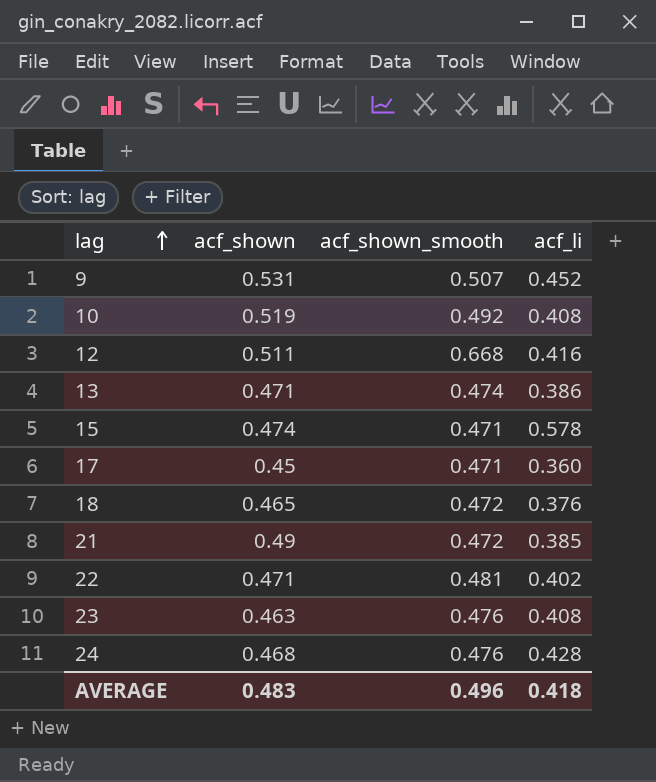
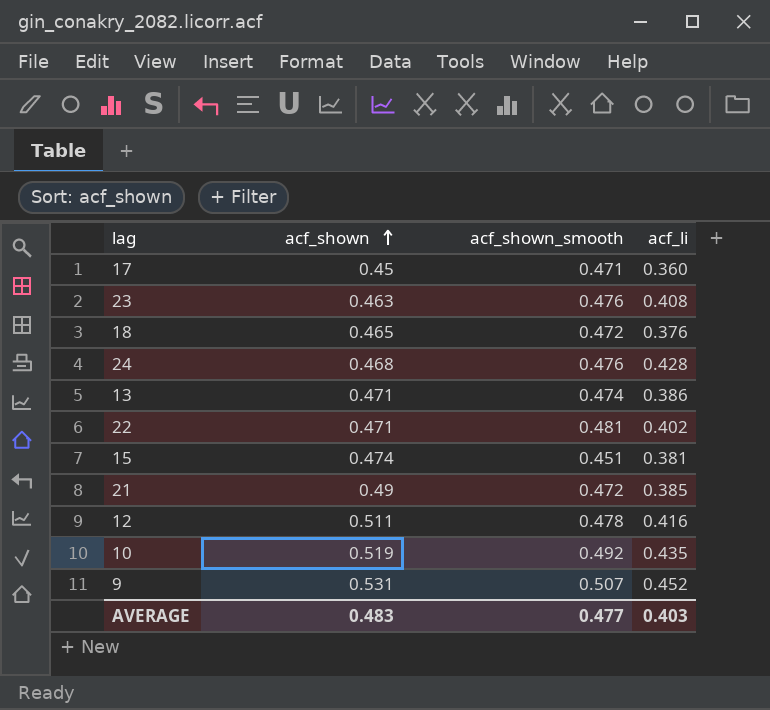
row order: lag ascending -> acf_shown ascending
15 | acf_shown_smooth: 0.471 -> 0.451
15 | acf_li: 0.578 -> 0.381
12 | acf_shown_smooth: 0.668 -> 0.478
10 | acf_li: 0.408 -> 0.435
AVERAGE | acf_shown_smooth: 0.496 -> 0.477
AVERAGE | acf_li: 0.418 -> 0.403

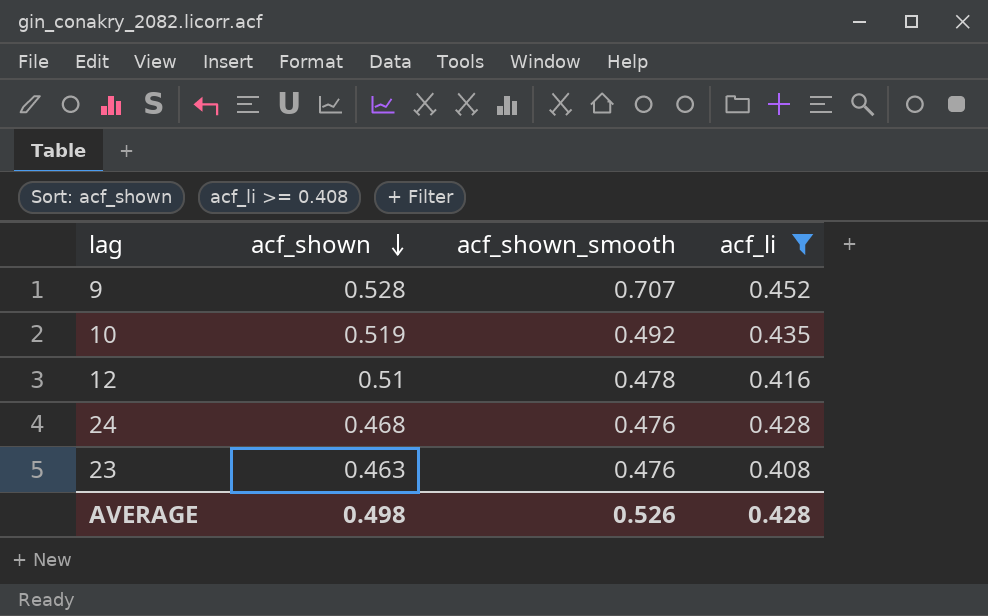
filter: none -> acf_li >= 0.408
row order: acf_shown ascending -> acf_shown descending
9 | acf_shown: 0.531 -> 0.528
9 | acf_shown_smooth: 0.507 -> 0.707
12 | acf_shown: 0.511 -> 0.51
AVERAGE | acf_shown: 0.483 -> 0.498
AVERAGE | acf_shown_smooth: 0.477 -> 0.526
AVERAGE | acf_li: 0.403 -> 0.428

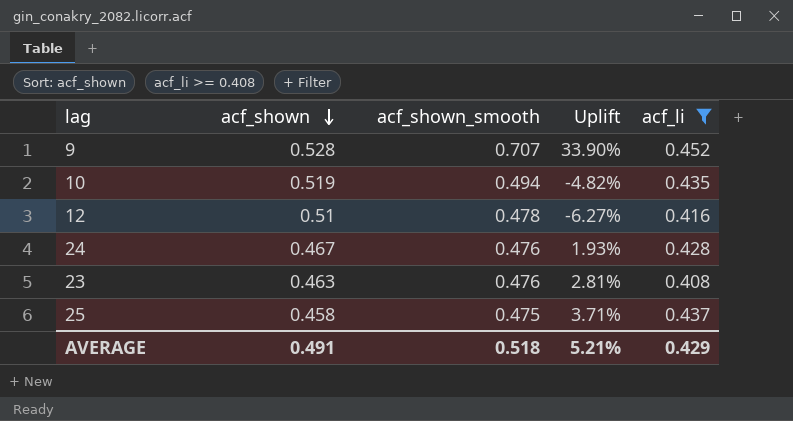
column Uplift | formula: none -> ([acf_shown_smooth] - [acf_shown]) / [acf_shown]
10 | acf_shown_smooth: 0.492 -> 0.494
24 | acf_shown: 0.468 -> 0.467
row 25: none -> 0.458 | 0.475 | 3.71% | 0.437
AVERAGE | acf_shown: 0.498 -> 0.491
AVERAGE | acf_shown_smooth: 0.526 -> 0.518
AVERAGE | acf_li: 0.428 -> 0.429

